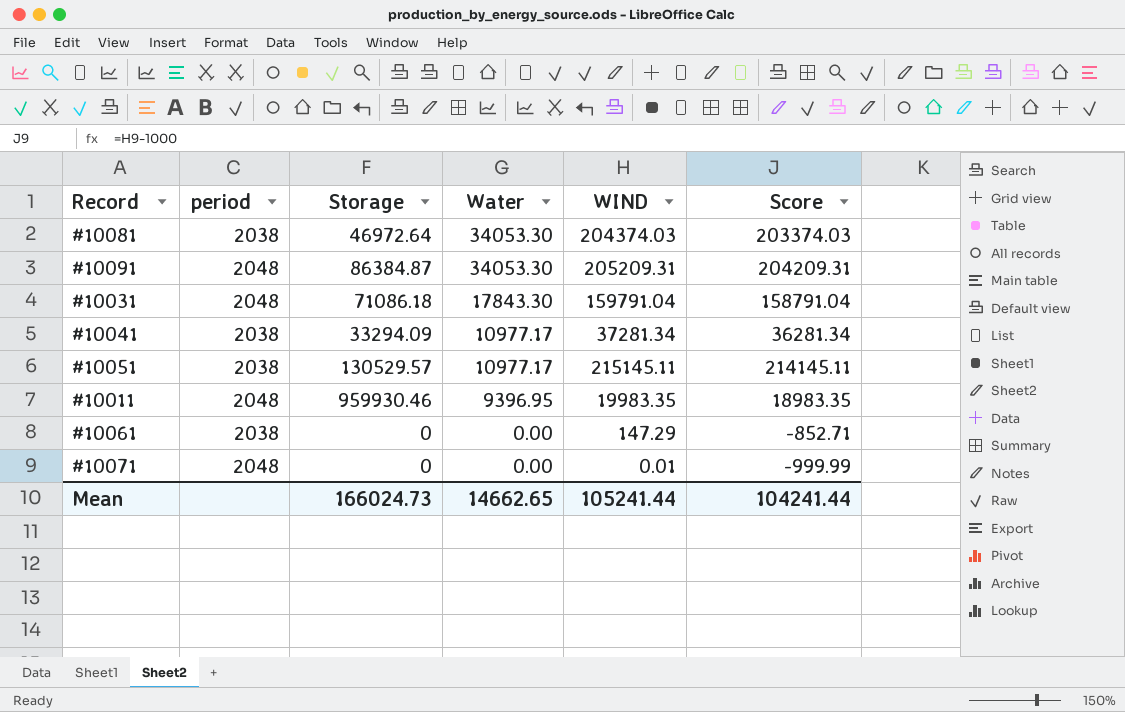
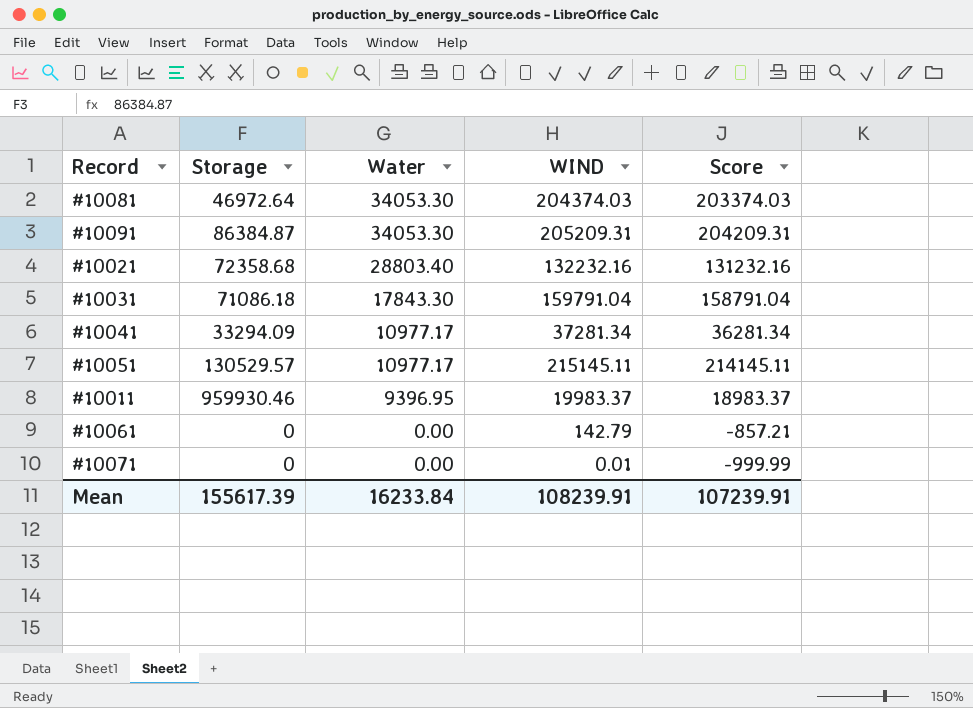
column period | position: 2 -> none
row #10021: none -> 72358.68 | 28803.40 | 132232.16 | 131232.16
#10011 | WIND: 19983.35 -> 19983.37
#10011 | Score: 18983.35 -> 18983.37
#10061 | WIND: 147.29 -> 142.79
#10061 | Score: -852.71 -> -857.21
Mean | Storage: 166024.73 -> 155617.39
Mean | Water: 14662.65 -> 16233.84
Mean | WIND: 105241.44 -> 108239.91
Mean | Score: 104241.44 -> 107239.91

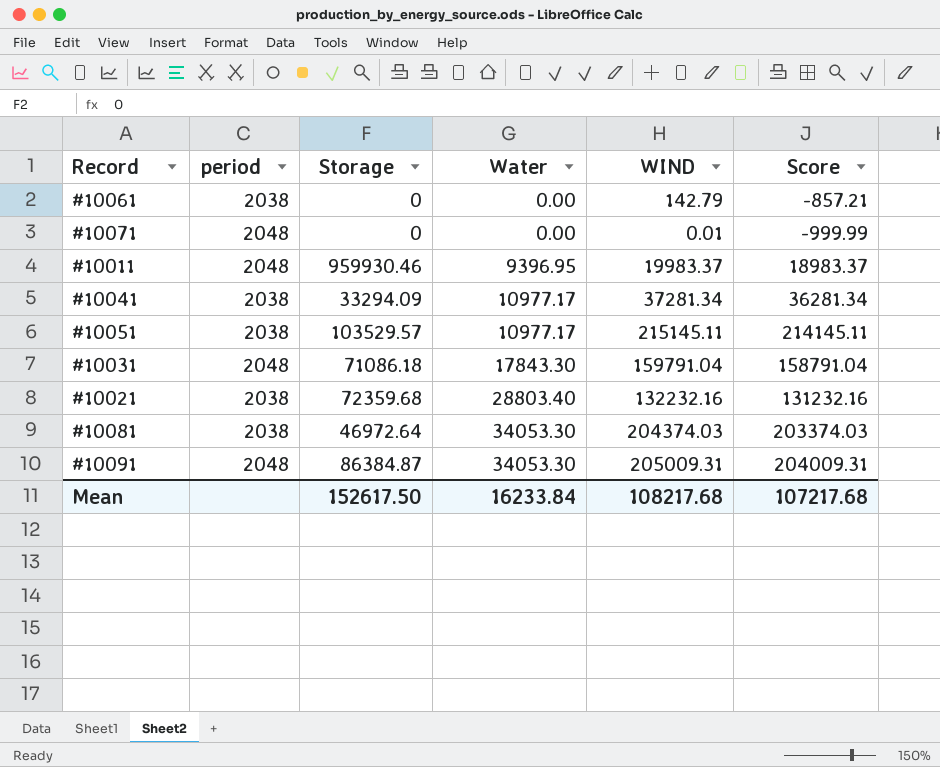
row order: Water descending -> Water ascending
column period | position: none -> 2
#10051 | Storage: 130529.57 -> 103529.57
#10021 | Storage: 72358.68 -> 72359.68
#10091 | WIND: 205209.31 -> 205009.31
#10091 | Score: 204209.31 -> 204009.31
Mean | Storage: 155617.39 -> 152617.50
Mean | WIND: 108239.91 -> 108217.68
Mean | Score: 107239.91 -> 107217.68

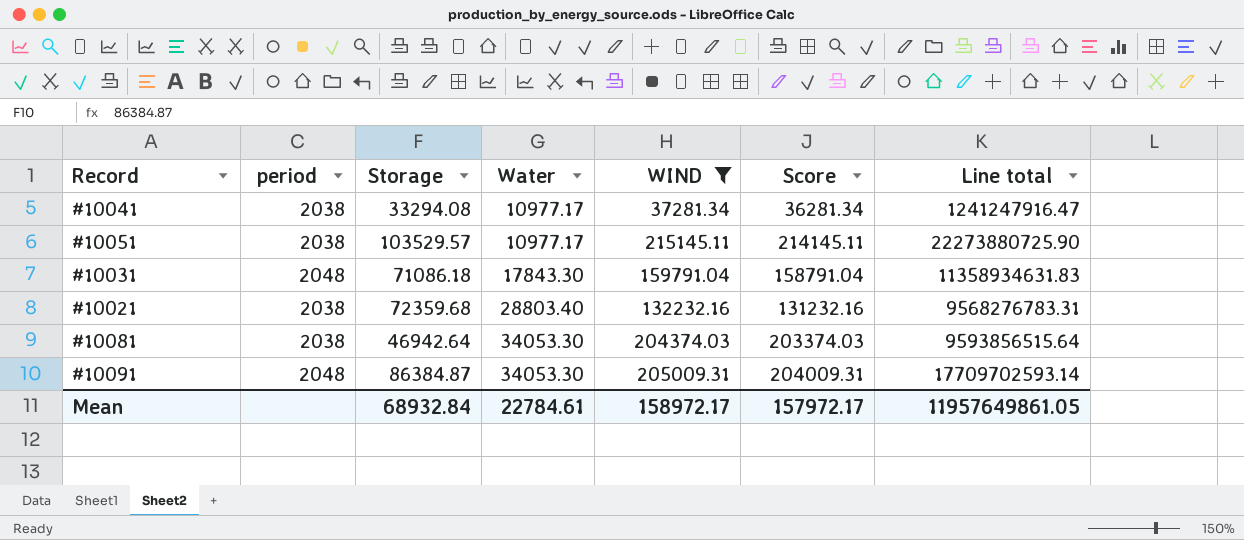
filter: none -> WIND >= 37281.34
column Line total | formula: none -> [Storage] * [WIND]
#10041 | Storage: 33294.09 -> 33294.08
#10081 | Storage: 46972.64 -> 46942.64
Mean | Storage: 152617.50 -> 68932.84
Mean | Water: 16233.84 -> 22784.61
Mean | WIND: 108217.68 -> 158972.17
Mean | Score: 107217.68 -> 157972.17

